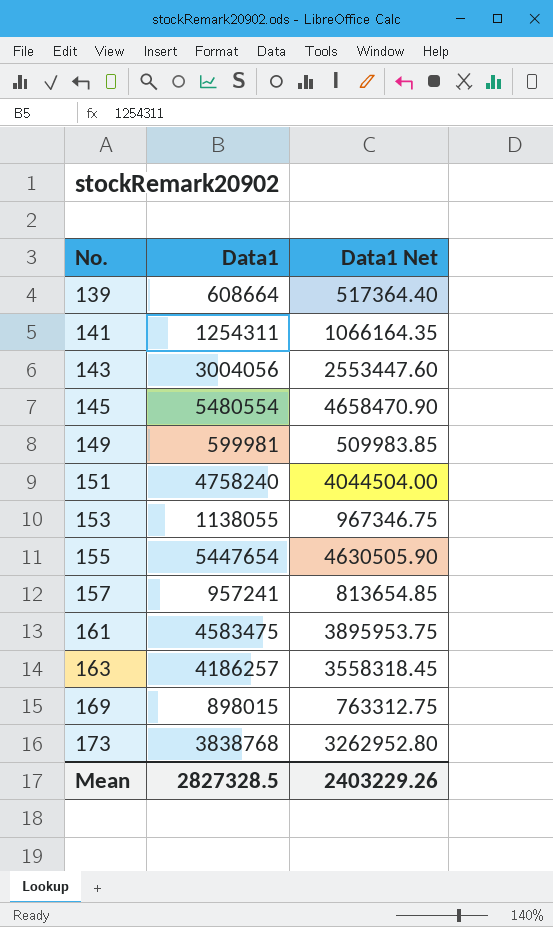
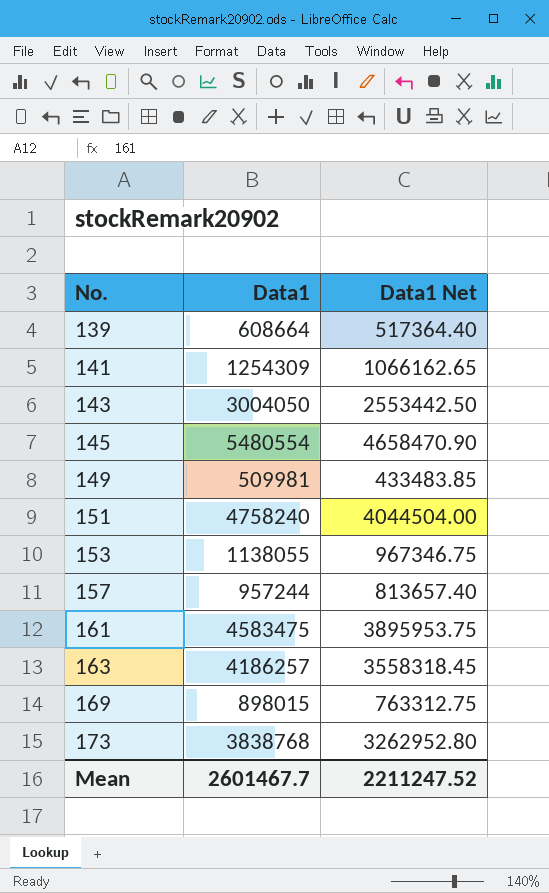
row 155: 5447654 | 4630505.90 -> none
141 | Data1: 1254311 -> 1254309
141 | Data1 Net: 1066164.35 -> 1066162.65
143 | Data1: 3004056 -> 3004050
143 | Data1 Net: 2553447.60 -> 2553442.50
149 | Data1: 599981 -> 509981
149 | Data1 Net: 509983.85 -> 433483.85
157 | Data1: 957241 -> 957244
157 | Data1 Net: 813654.85 -> 813657.40
Mean | Data1: 2827328.5 -> 2601467.7
Mean | Data1 Net: 2403229.26 -> 2211247.52

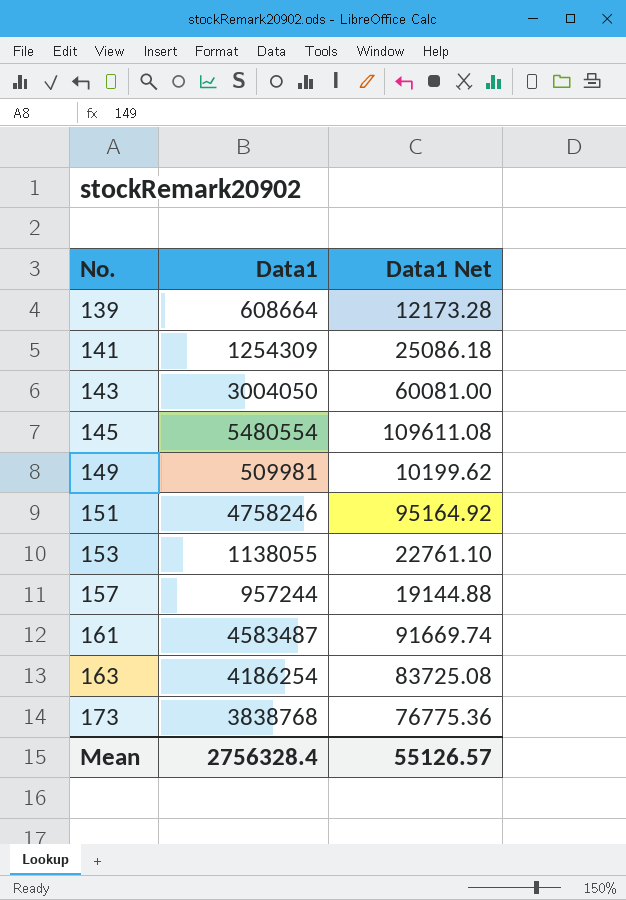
column Data1 Net | formula: [Data1] * 0.85 -> [Data1] * 0.02
row 169: 898015 | 763312.75 -> none
151 | Data1: 4758240 -> 4758246
161 | Data1: 4583475 -> 4583487
163 | Data1: 4186257 -> 4186254
Mean | Data1: 2601467.7 -> 2756328.4
Mean | Data1 Net: 2211247.52 -> 55126.57

